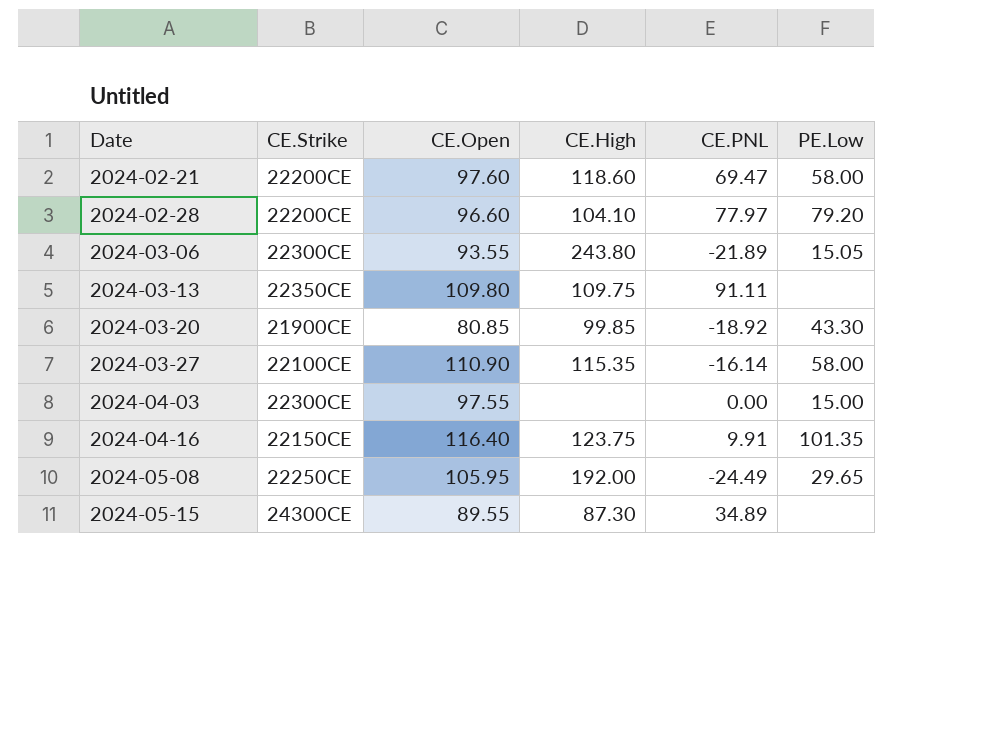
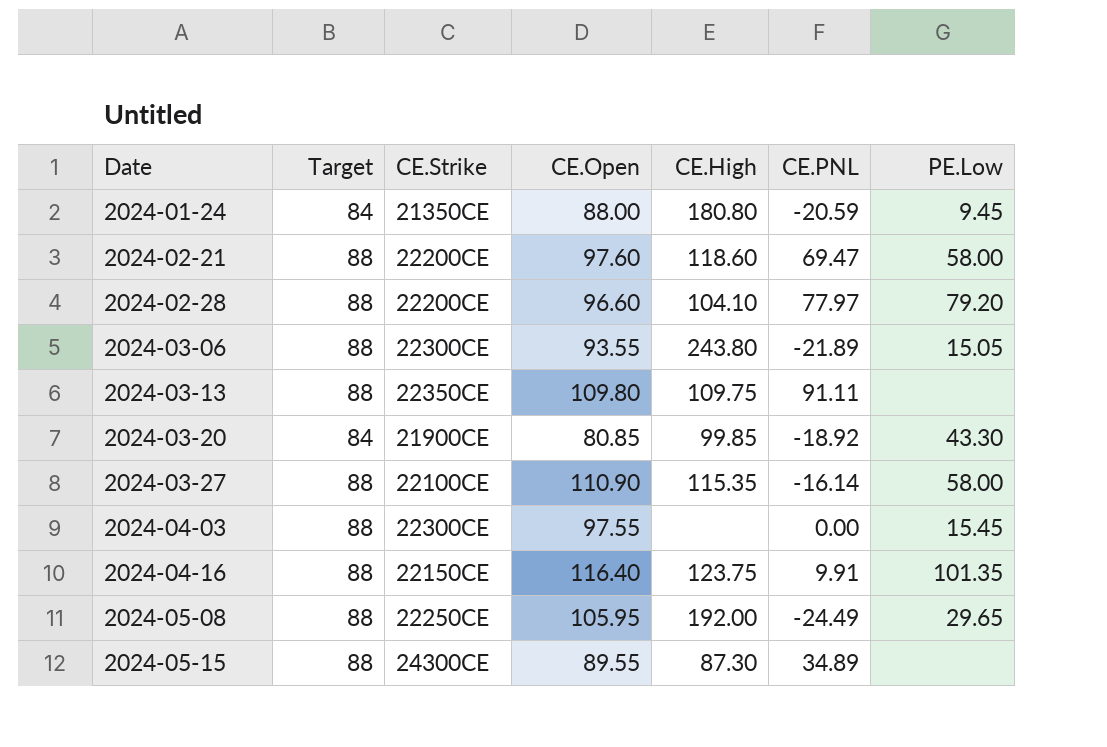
column Target | position: none -> 2
row 2024-01-24: none -> 84 | 21350CE | 88.00 | 180.80 | -20.59 | 9.45
2024-04-03 | PE.Low: 15.00 -> 15.45

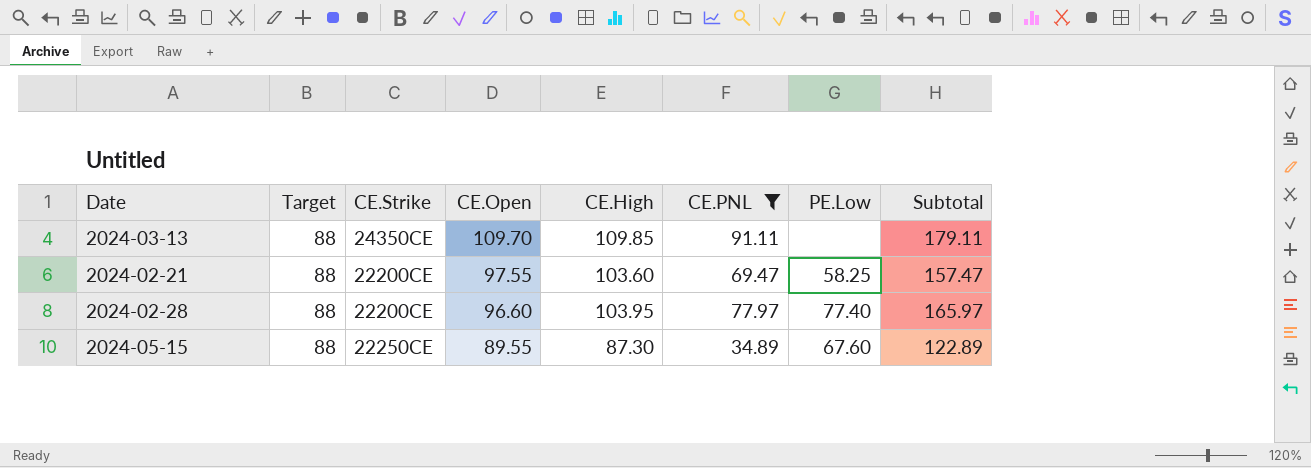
filter: none -> CE.PNL >= 34.89
row order: Date ascending -> CE.Open descending
column Subtotal | formula: none -> [Target] + [CE.PNL]
2024-03-13 | CE.Strike: 22350CE -> 24350CE
2024-03-13 | CE.Open: 109.80 -> 109.70
2024-03-13 | CE.High: 109.75 -> 109.85
2024-02-21 | CE.Open: 97.60 -> 97.55
2024-02-21 | CE.High: 118.60 -> 103.60
2024-02-21 | PE.Low: 58.00 -> 58.25
2024-02-28 | CE.High: 104.10 -> 103.95
2024-02-28 | PE.Low: 79.20 -> 77.40
2024-05-15 | CE.Strike: 24300CE -> 22250CE
2024-05-15 | PE.Low: none -> 67.60

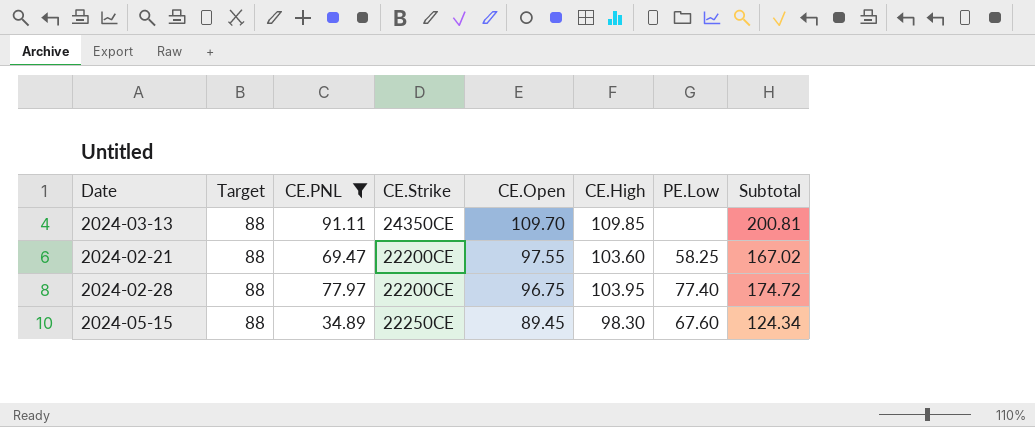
column CE.PNL | position: 6 -> 3
column Subtotal | formula: [Target] + [CE.PNL] -> [CE.PNL] + [CE.Open]
2024-02-28 | CE.Open: 96.60 -> 96.75
2024-05-15 | CE.Open: 89.55 -> 89.45
2024-05-15 | CE.High: 87.30 -> 98.30

